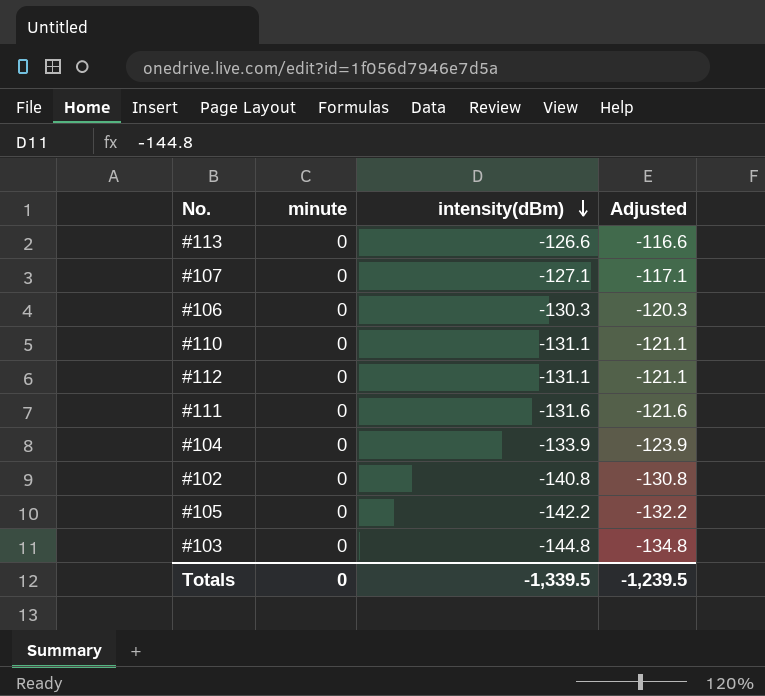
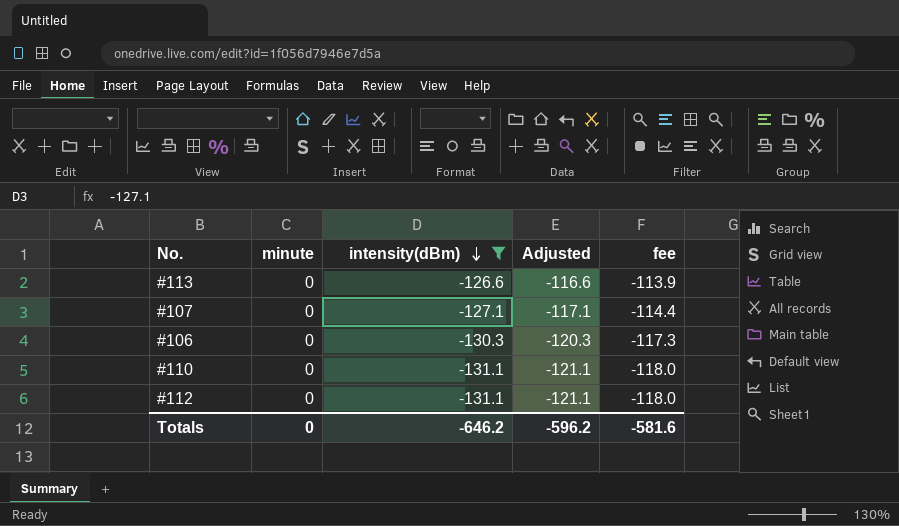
filter: none -> intensity(dBm) >= -131.1
column fee | formula: none -> [intensity(dBm)] * 0.9
Totals | intensity(dBm): -1,339.5 -> -646.2
Totals | Adjusted: -1,239.5 -> -596.2

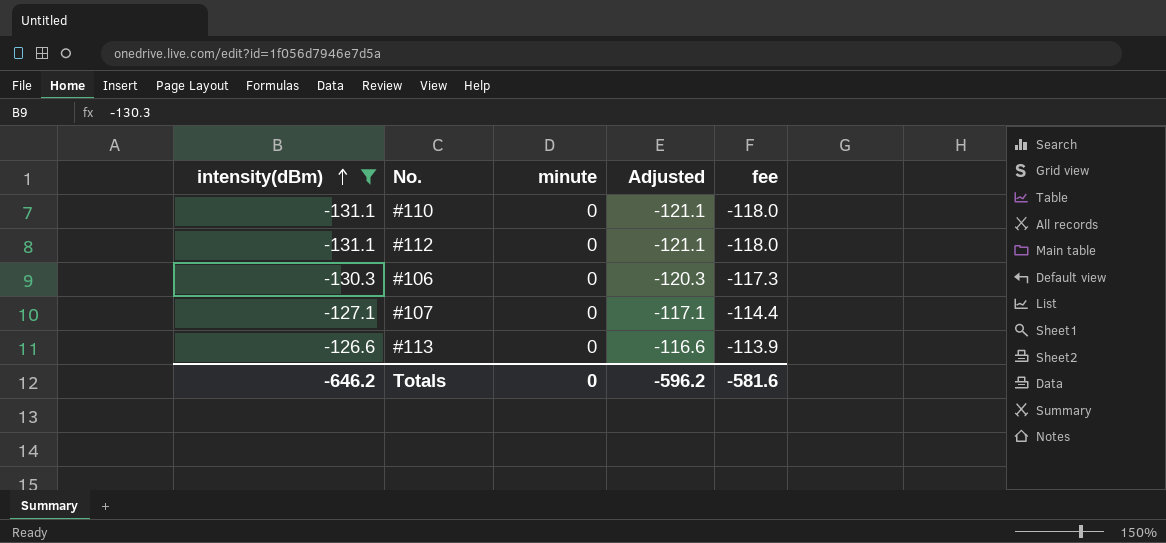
row order: intensity(dBm) descending -> intensity(dBm) ascending
column intensity(dBm) | position: 3 -> 1

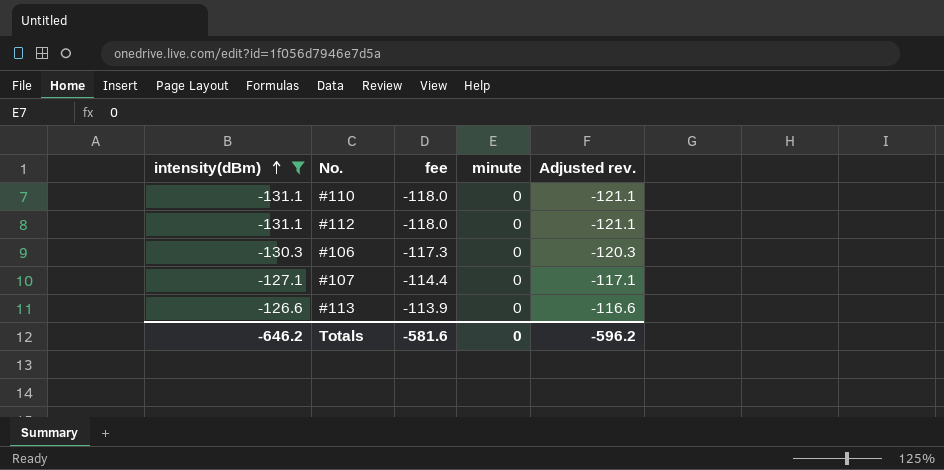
column fee | position: 5 -> 3
column name: Adjusted -> Adjusted rev.

